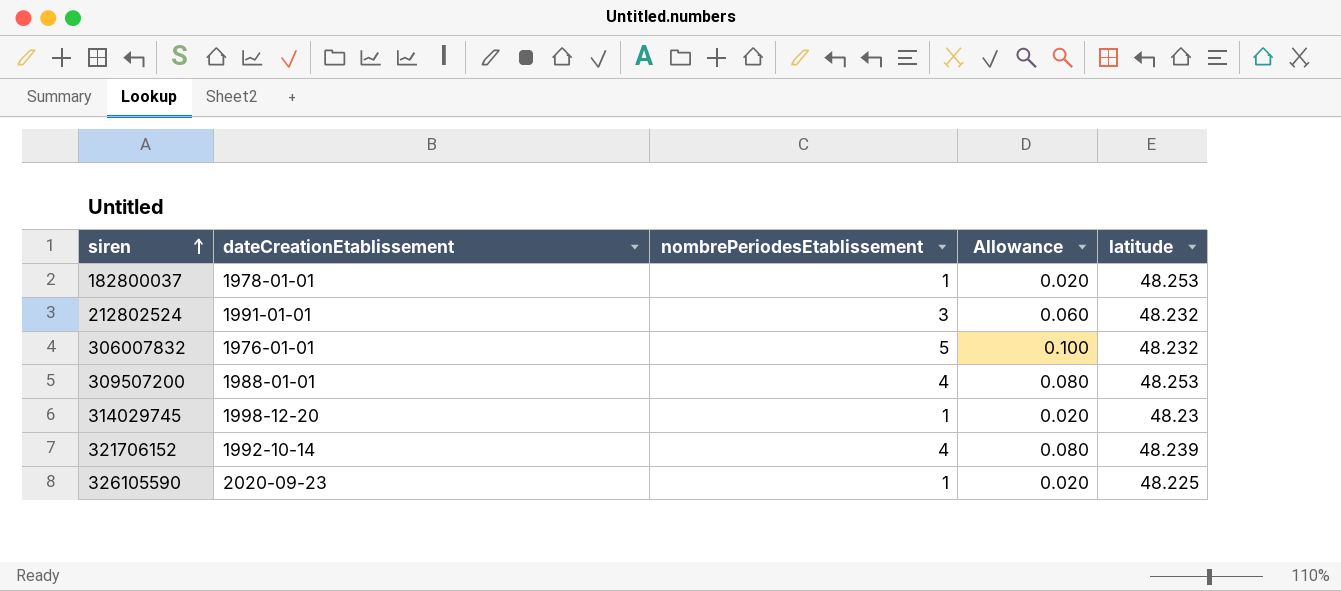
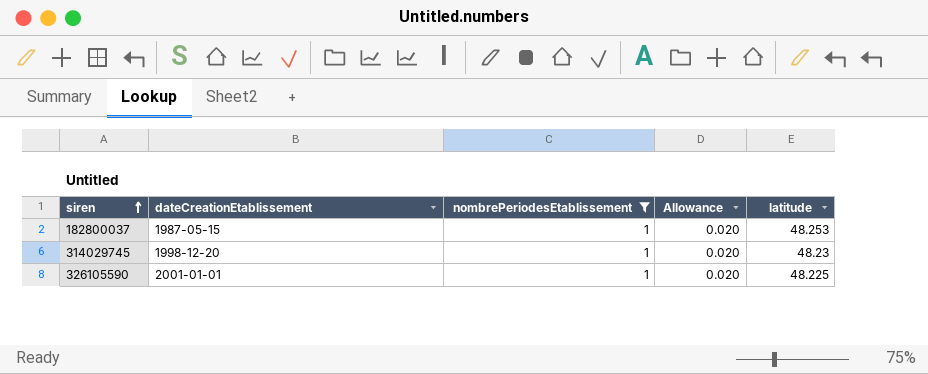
filter: none -> nombrePeriodesEtablissement = 1
182800037 | dateCreationEtablissement: 1978-01-01 -> 1987-05-15
326105590 | dateCreationEtablissement: 2020-09-23 -> 2001-01-01

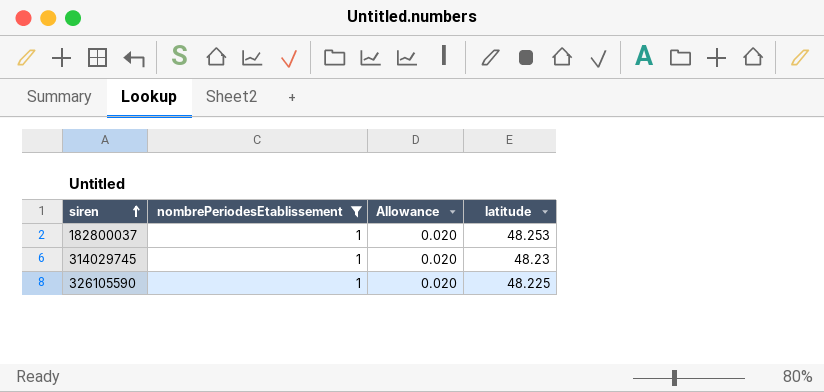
column dateCreationEtablissement | position: 2 -> none

